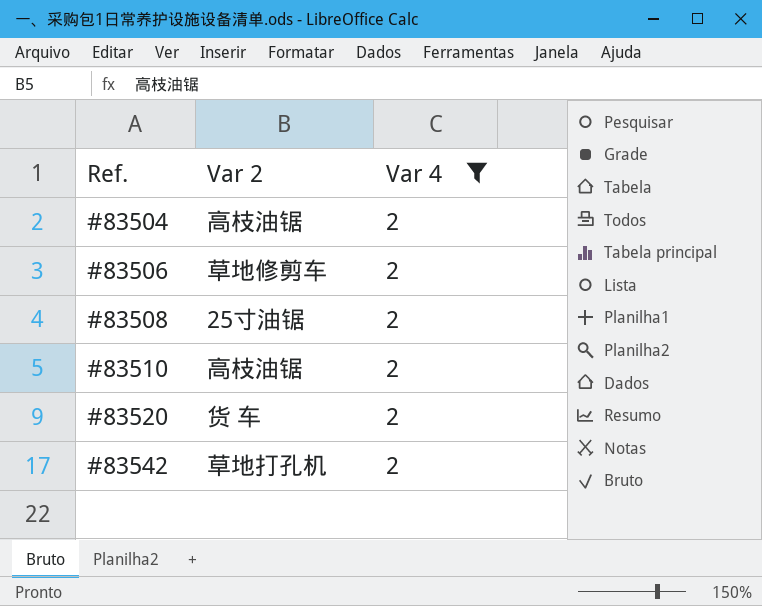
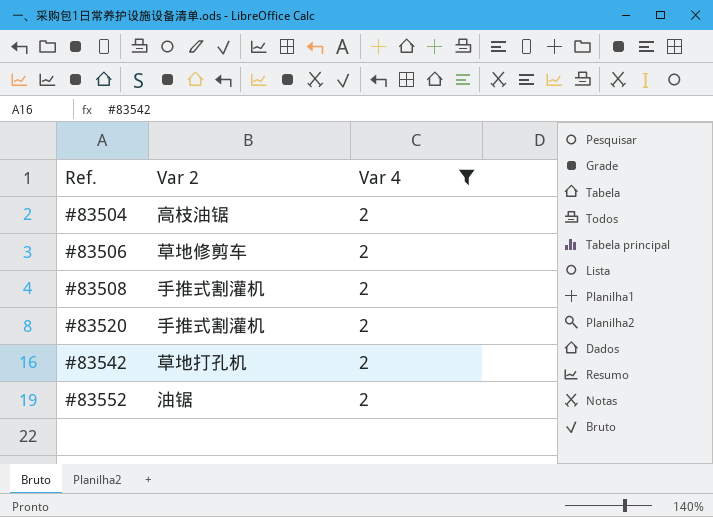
row #83510: 高枝油锯 | 2 -> none
#83508 | Var 2: 25寸油锯 -> 手推式割灌机
#83520 | Var 2: 货 车 -> 手推式割灌机
row #83552: none -> 油锯 | 2

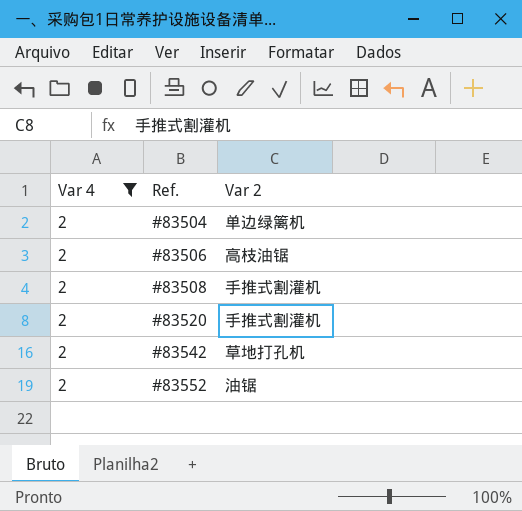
column Var 4 | position: 3 -> 1
#83504 | Var 2: 高枝油锯 -> 单边绿篱机
#83506 | Var 2: 草地修剪车 -> 高枝油锯

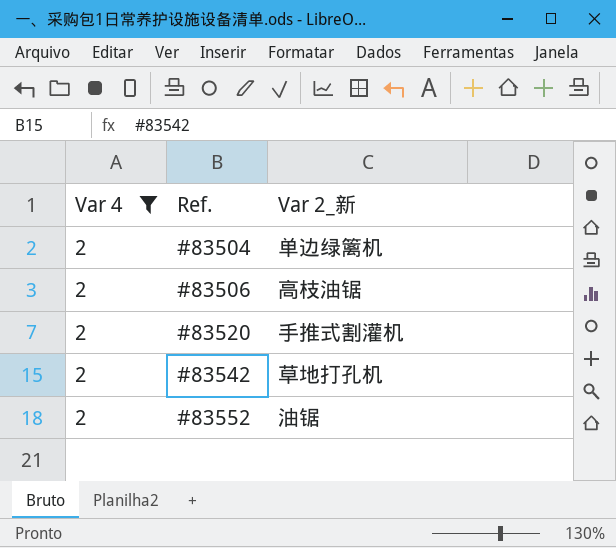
column name: Var 2 -> Var 2_新
row #83508: 2 | 手推式割灌机 -> none

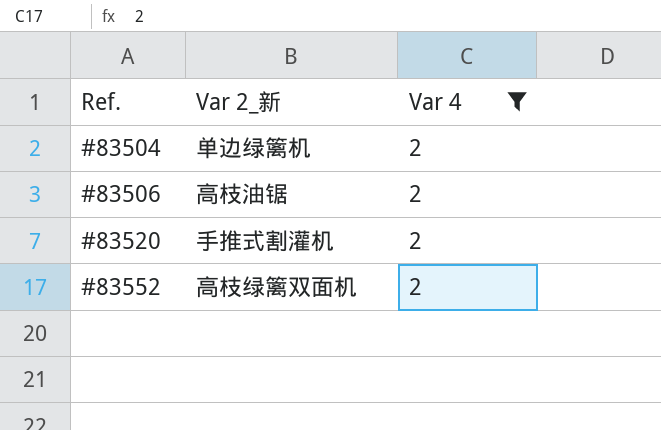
column Var 4 | position: 1 -> 3
row #83542: 2 | 草地打孔机 -> none
#83552 | Var 2_新: 油锯 -> 高枝绿篱双面机

